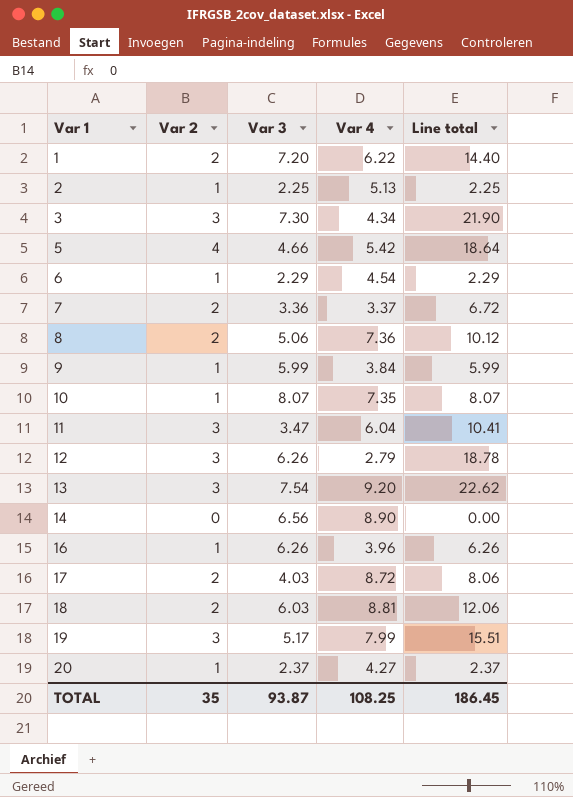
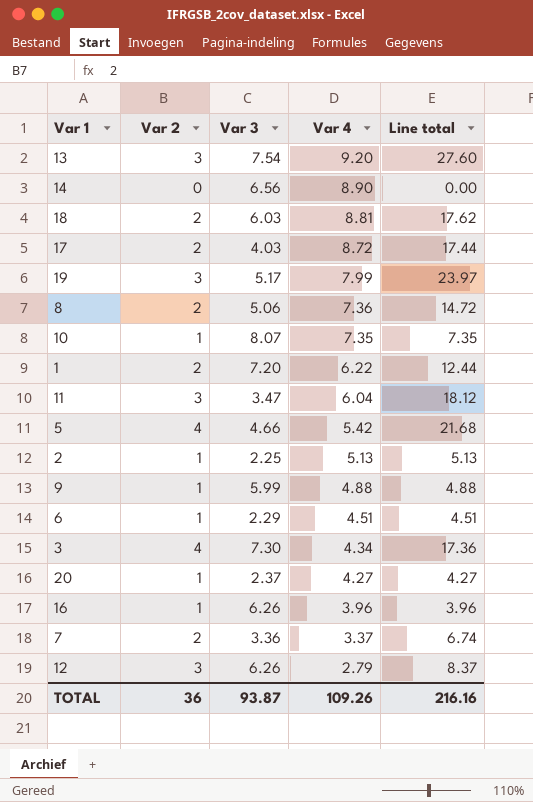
row order: Var 1 ascending -> Var 4 descending
column Line total | formula: [Var 2] * [Var 3] -> [Var 2] * [Var 4]
9 | Var 4: 3.84 -> 4.88
6 | Var 4: 4.54 -> 4.51
3 | Var 2: 3 -> 4
TOTAL | Var 2: 35 -> 36
TOTAL | Var 4: 108.25 -> 109.26
TOTAL | Line total: 186.45 -> 216.16

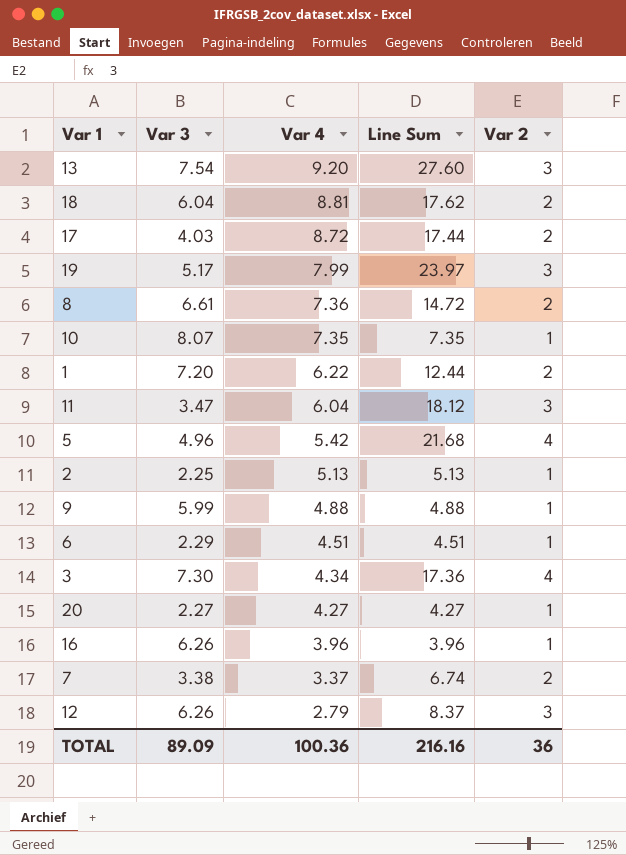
column name: Line total -> Line Sum
column Var 2 | position: 2 -> 5
row 14: 0 | 6.56 | 8.90 | 0.00 -> none
18 | Var 3: 6.03 -> 6.04
8 | Var 3: 5.06 -> 6.61
5 | Var 3: 4.66 -> 4.96
20 | Var 3: 2.37 -> 2.27
7 | Var 3: 3.36 -> 3.38
TOTAL | Var 3: 93.87 -> 89.09
TOTAL | Var 4: 109.26 -> 100.36

